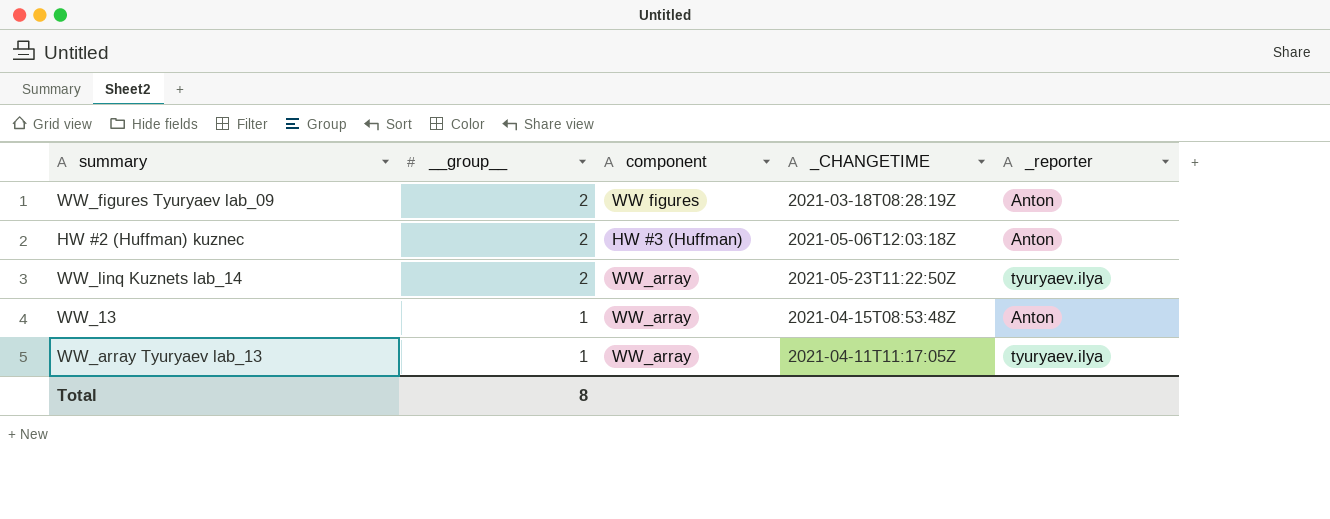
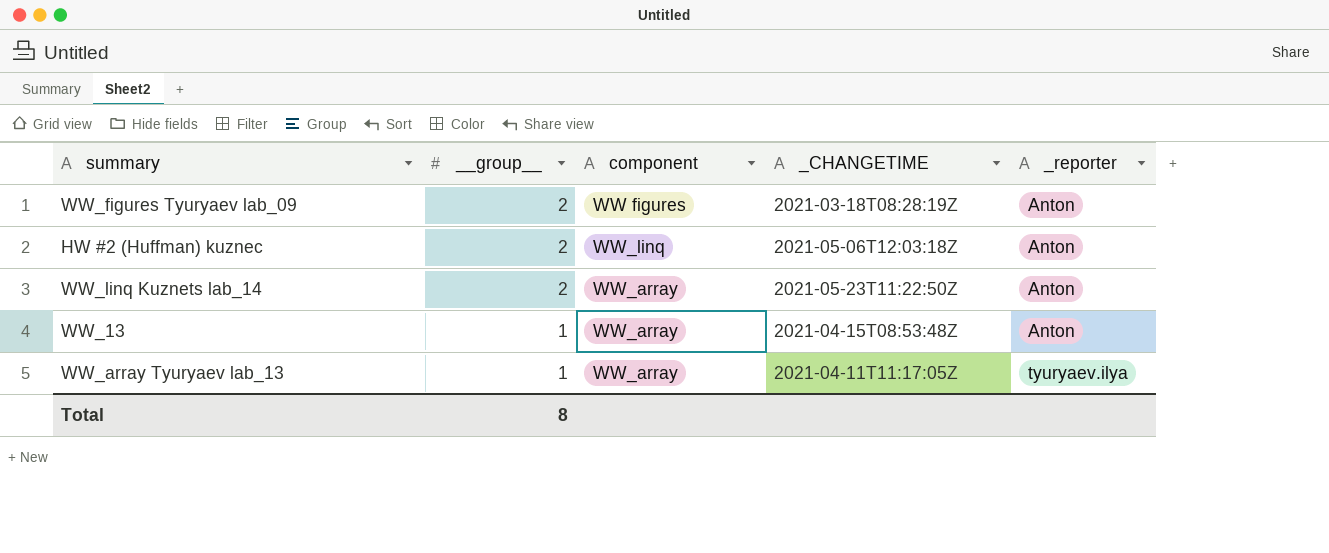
HW #2 (Huffman) kuznec | component: HW #3 (Huffman) -> WW_linq
WW_linq Kuznets lab_14 | _reporter: tyuryaev.ilya -> Anton

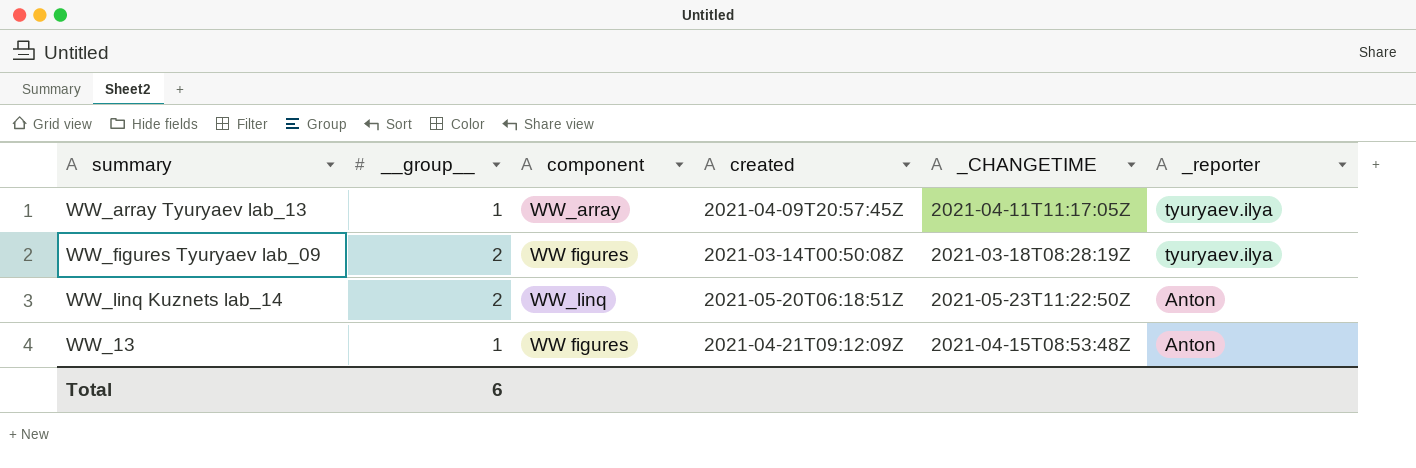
row order: __group__ descending -> _reporter descending
column created | position: none -> 4
row HW #2 (Huffman) kuznec: 2 | WW_linq | 2021-05-06T12:03:18Z | Anton -> none
WW_figures Tyuryaev lab_09 | _reporter: Anton -> tyuryaev.ilya
WW_linq Kuznets lab_14 | component: WW_array -> WW_linq
WW_13 | component: WW_array -> WW figures
Total | __group__: 8 -> 6

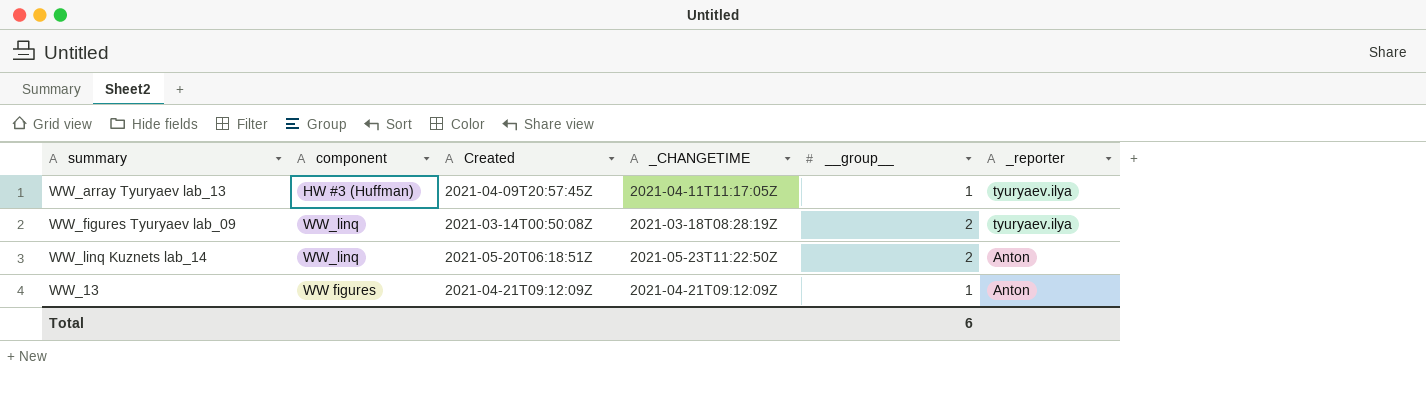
column name: created -> Created
column __group__ | position: 2 -> 5
WW_array Tyuryaev lab_13 | component: WW_array -> HW #3 (Huffman)
WW_figures Tyuryaev lab_09 | component: WW figures -> WW_linq
WW_13 | _CHANGETIME: 2021-04-15T08:53:48Z -> 2021-04-21T09:12:09Z

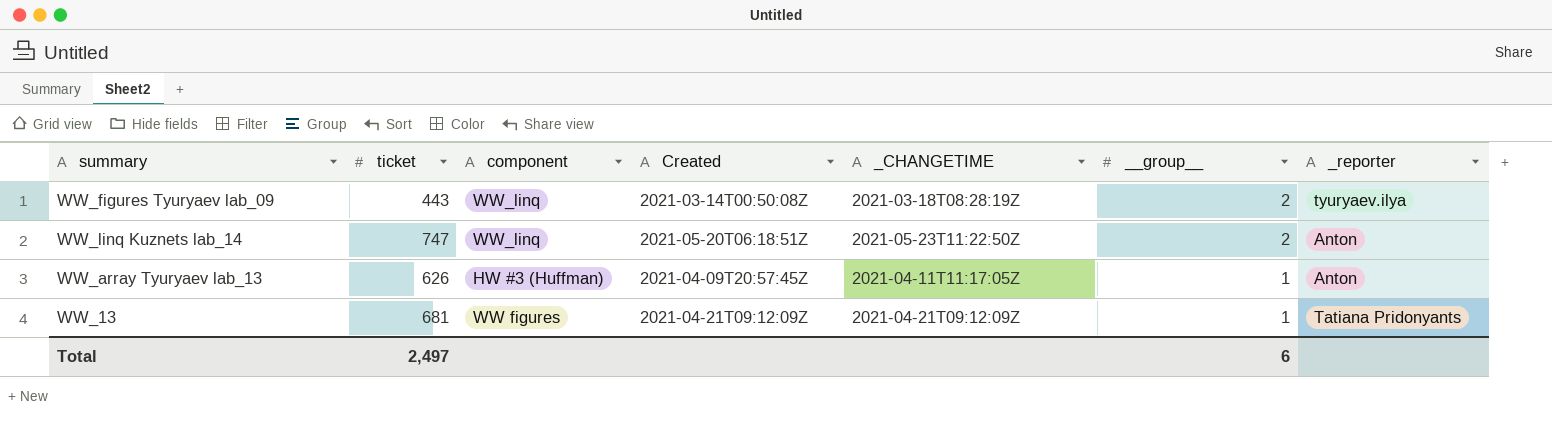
row order: _reporter descending -> __group__ descending
column ticket | position: none -> 2
WW_array Tyuryaev lab_13 | _reporter: tyuryaev.ilya -> Anton
WW_13 | _reporter: Anton -> Tatiana Pridonyants

